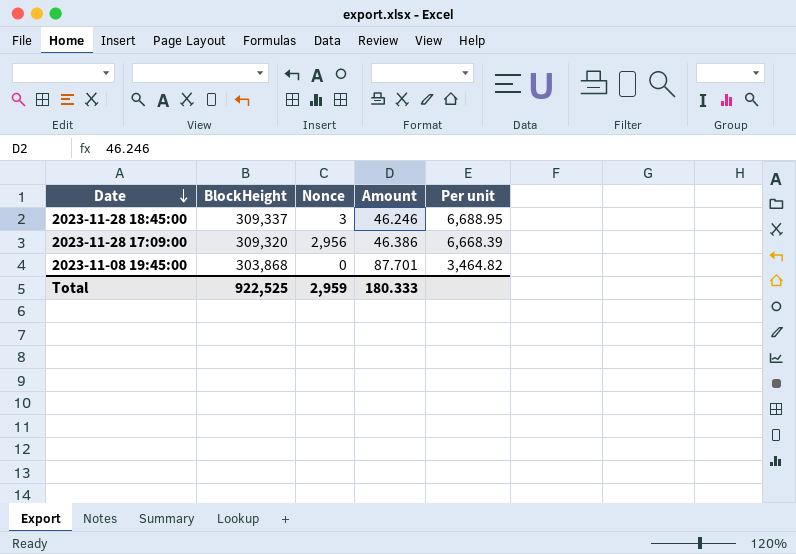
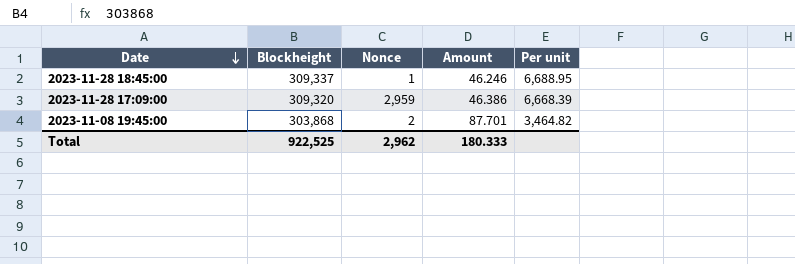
column name: BlockHeight -> Blockheight
2023-11-28 18:45:00 | Nonce: 3 -> 1
2023-11-28 17:09:00 | Nonce: 2,956 -> 2,959
2023-11-08 19:45:00 | Nonce: 0 -> 2
Total | Nonce: 2,959 -> 2,962

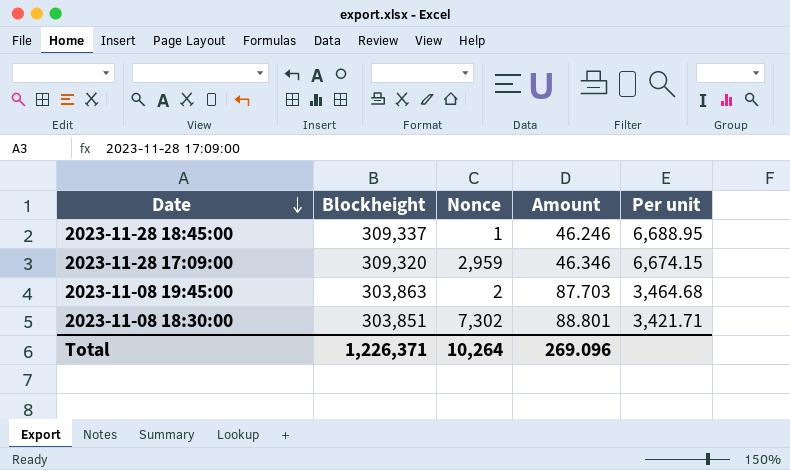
2023-11-28 17:09:00 | Amount: 46.386 -> 46.346
2023-11-28 17:09:00 | Per unit: 6,668.39 -> 6,674.15
2023-11-08 19:45:00 | Blockheight: 303,868 -> 303,863
2023-11-08 19:45:00 | Amount: 87.701 -> 87.703
2023-11-08 19:45:00 | Per unit: 3,464.82 -> 3,464.68
row 2023-11-08 18:30:00: none -> 303,851 | 7,302 | 88.801 | 3,421.71
Total | Blockheight: 922,525 -> 1,226,371
Total | Nonce: 2,962 -> 10,264
Total | Amount: 180.333 -> 269.096

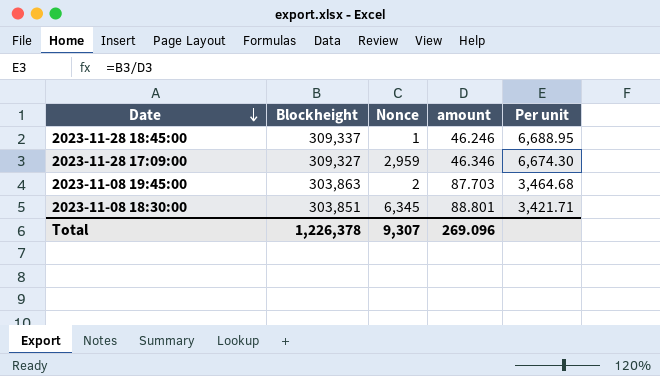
column name: Amount -> amount
2023-11-28 17:09:00 | Blockheight: 309,320 -> 309,327
2023-11-28 17:09:00 | Per unit: 6,674.15 -> 6,674.30
2023-11-08 18:30:00 | Nonce: 7,302 -> 6,345
Total | Blockheight: 1,226,371 -> 1,226,378
Total | Nonce: 10,264 -> 9,307

